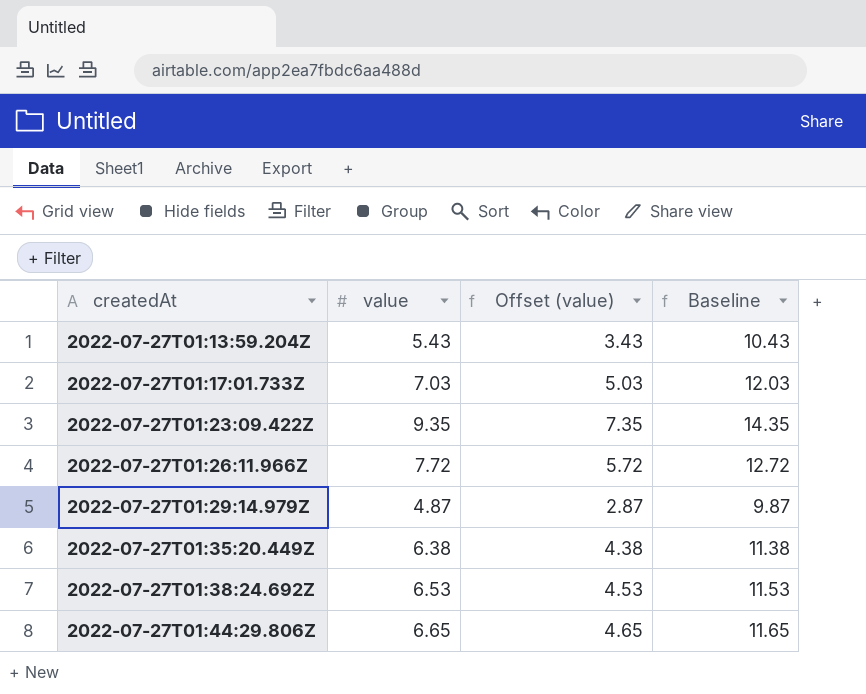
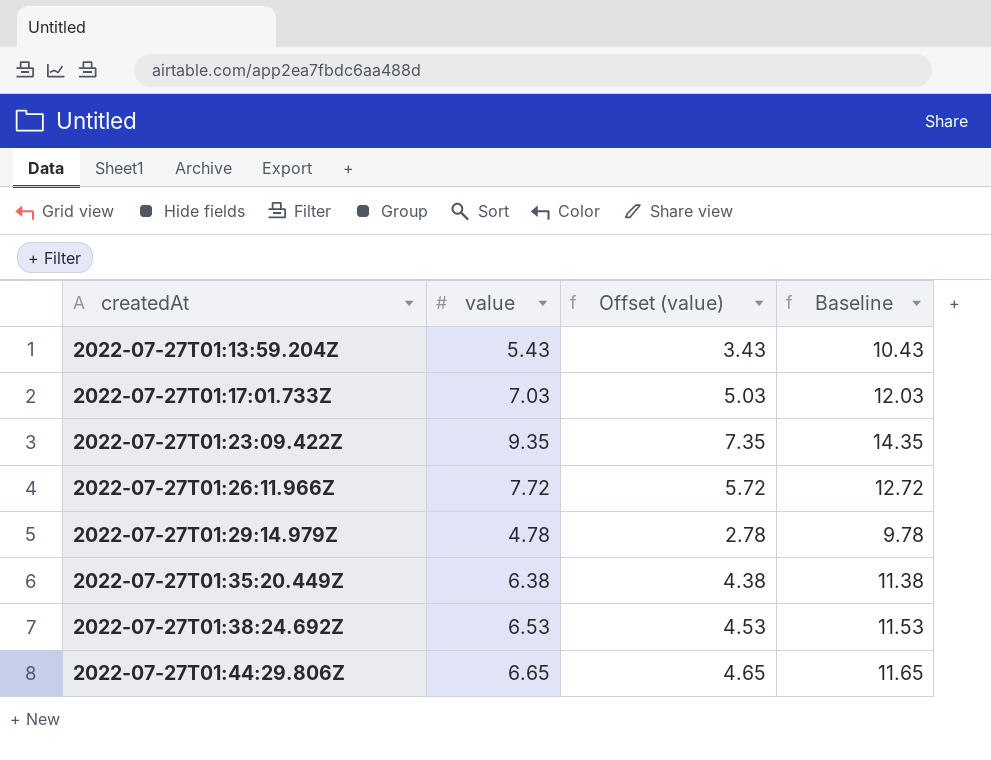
2022-07-27T01:29:14.979Z | value: 4.87 -> 4.78
2022-07-27T01:29:14.979Z | Offset (value): 2.87 -> 2.78
2022-07-27T01:29:14.979Z | Baseline: 9.87 -> 9.78

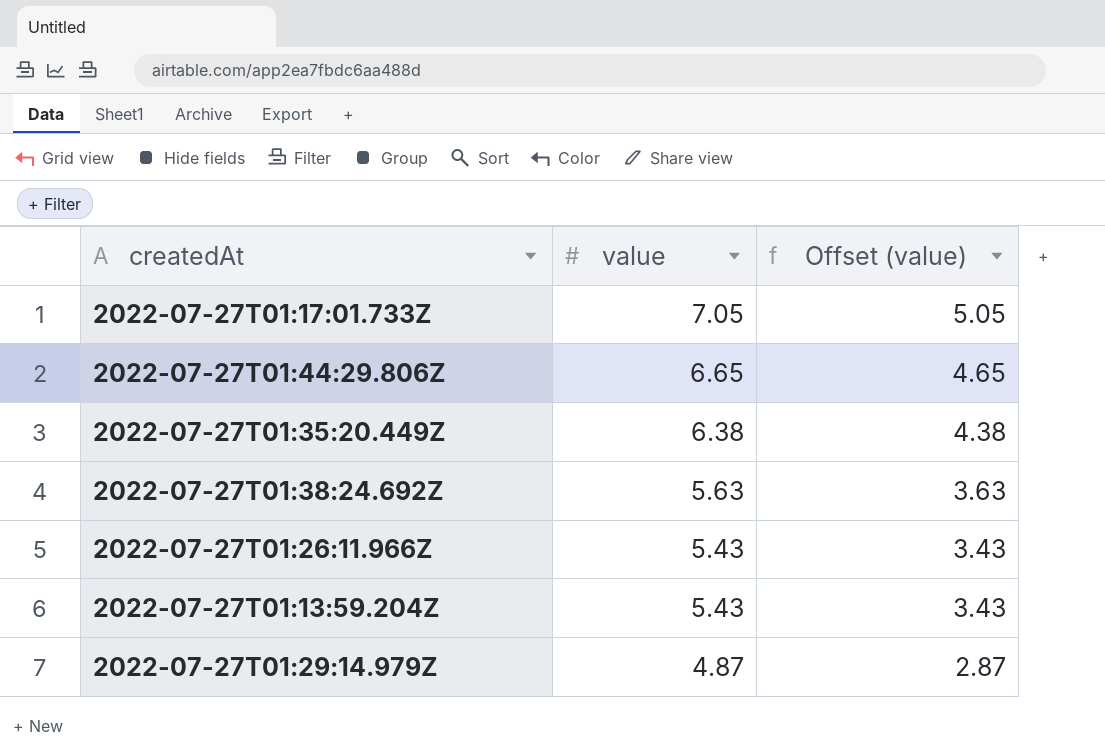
row order: createdAt ascending -> value descending
column Baseline | formula: [value] + 5 -> none
row 2022-07-27T01:23:09.422Z: 9.35 | 7.35 | 14.35 -> none
2022-07-27T01:17:01.733Z | value: 7.03 -> 7.05
2022-07-27T01:17:01.733Z | Offset (value): 5.03 -> 5.05
2022-07-27T01:38:24.692Z | value: 6.53 -> 5.63
2022-07-27T01:38:24.692Z | Offset (value): 4.53 -> 3.63
2022-07-27T01:26:11.966Z | value: 7.72 -> 5.43
2022-07-27T01:26:11.966Z | Offset (value): 5.72 -> 3.43
2022-07-27T01:29:14.979Z | value: 4.78 -> 4.87
2022-07-27T01:29:14.979Z | Offset (value): 2.78 -> 2.87

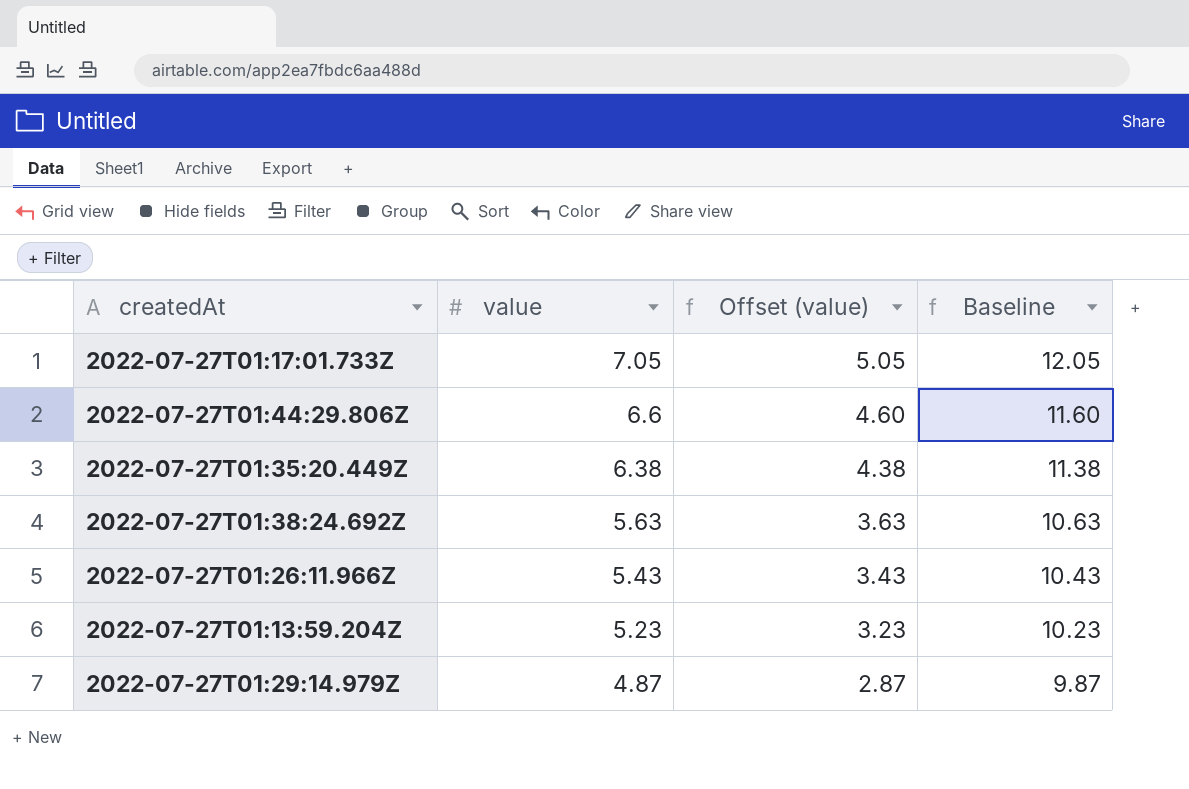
column Baseline | formula: none -> [value] + 5
2022-07-27T01:44:29.806Z | value: 6.65 -> 6.6
2022-07-27T01:44:29.806Z | Offset (value): 4.65 -> 4.60
2022-07-27T01:13:59.204Z | value: 5.43 -> 5.23
2022-07-27T01:13:59.204Z | Offset (value): 3.43 -> 3.23

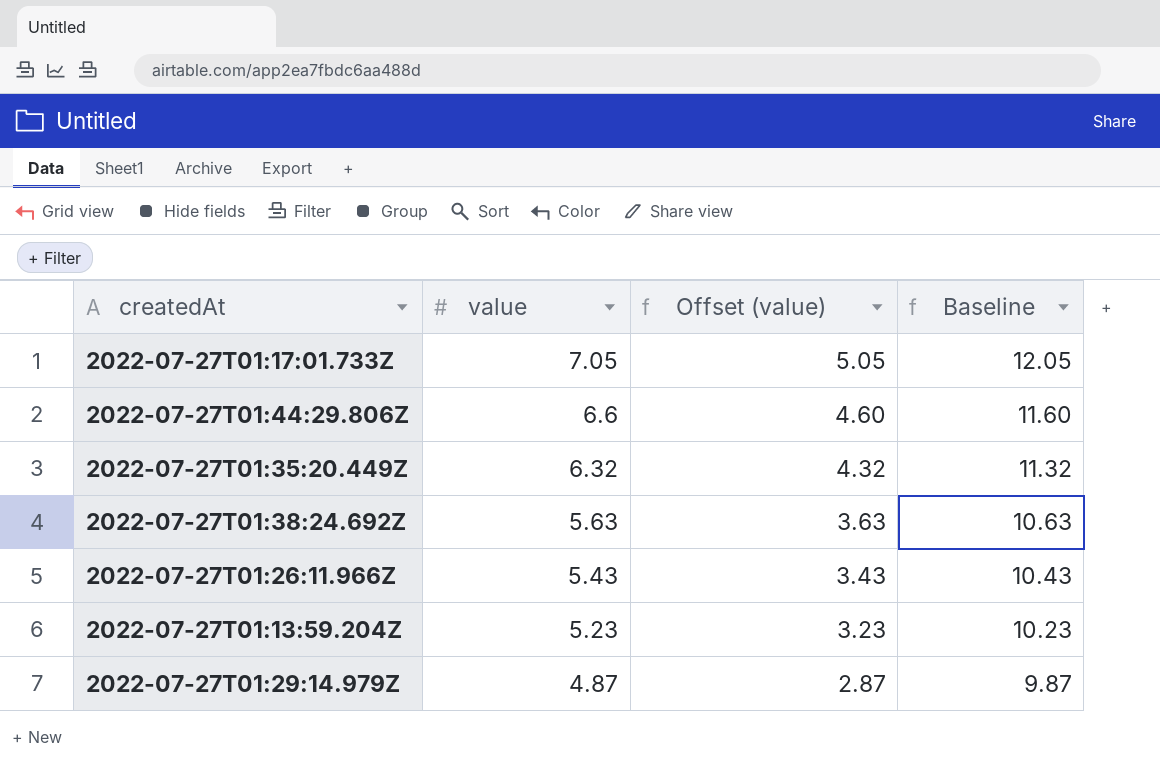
2022-07-27T01:35:20.449Z | value: 6.38 -> 6.32
2022-07-27T01:35:20.449Z | Offset (value): 4.38 -> 4.32
2022-07-27T01:35:20.449Z | Baseline: 11.38 -> 11.32

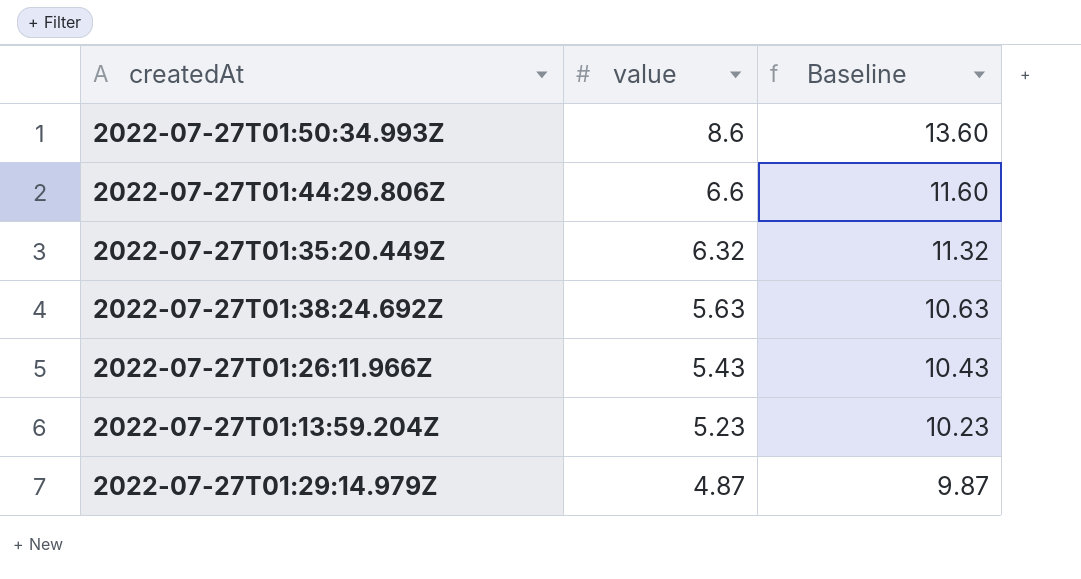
column Offset (value) | formula: [value] - 2 -> none
row 2022-07-27T01:17:01.733Z: 7.05 | 5.05 | 12.05 -> none
row 2022-07-27T01:50:34.993Z: none -> 8.6 | 13.60

